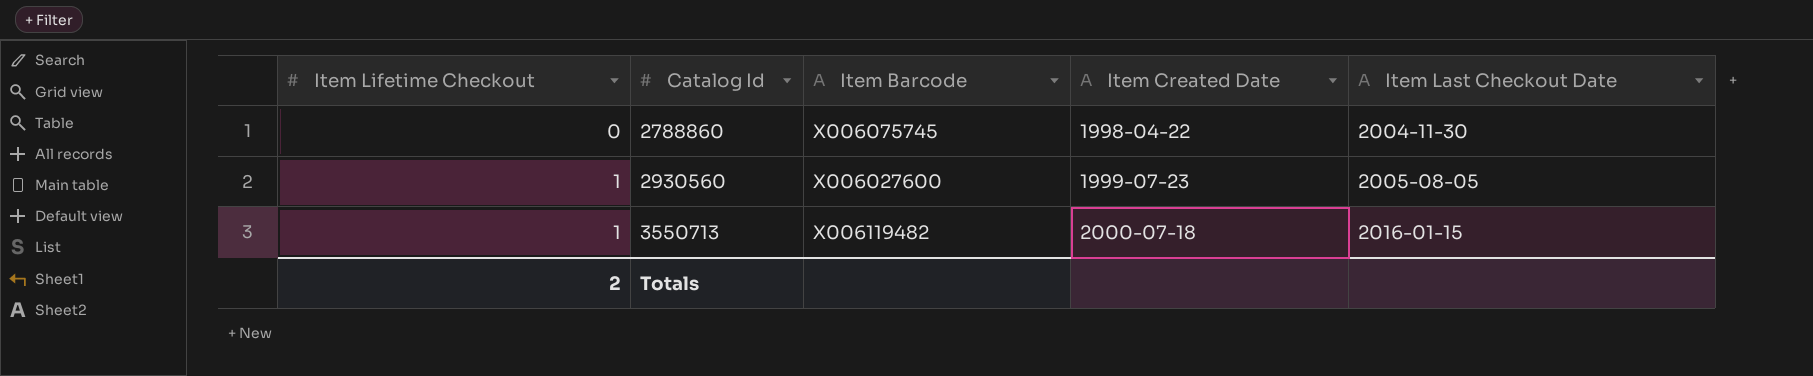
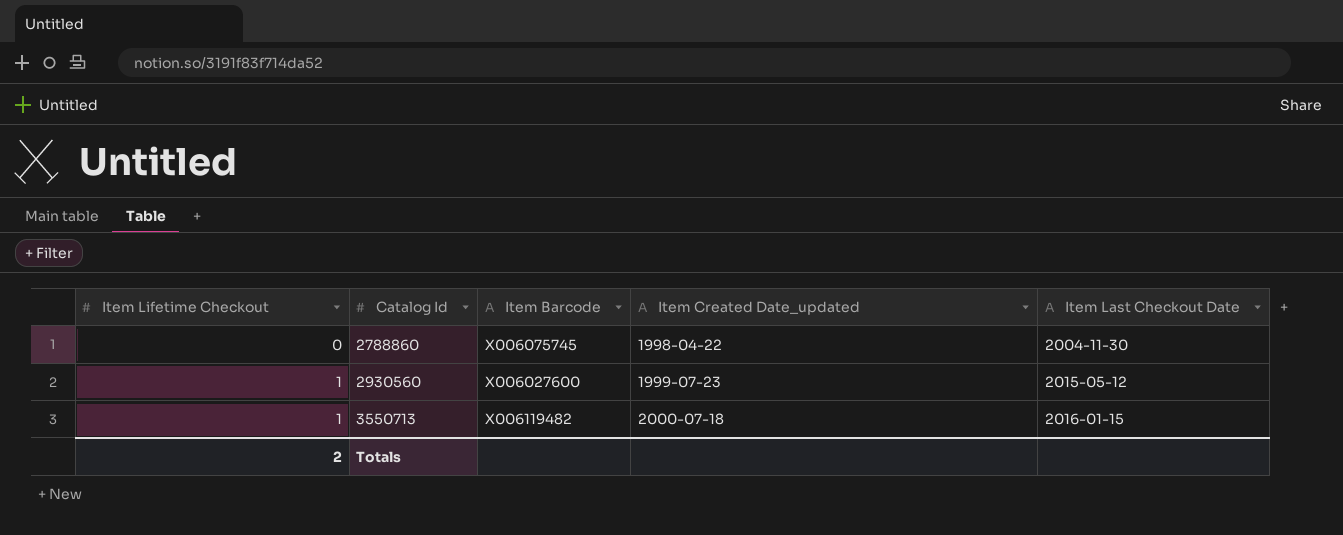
column name: Item Created Date -> Item Created Date_updated
2930560 | Item Last Checkout Date: 2005-08-05 -> 2015-05-12

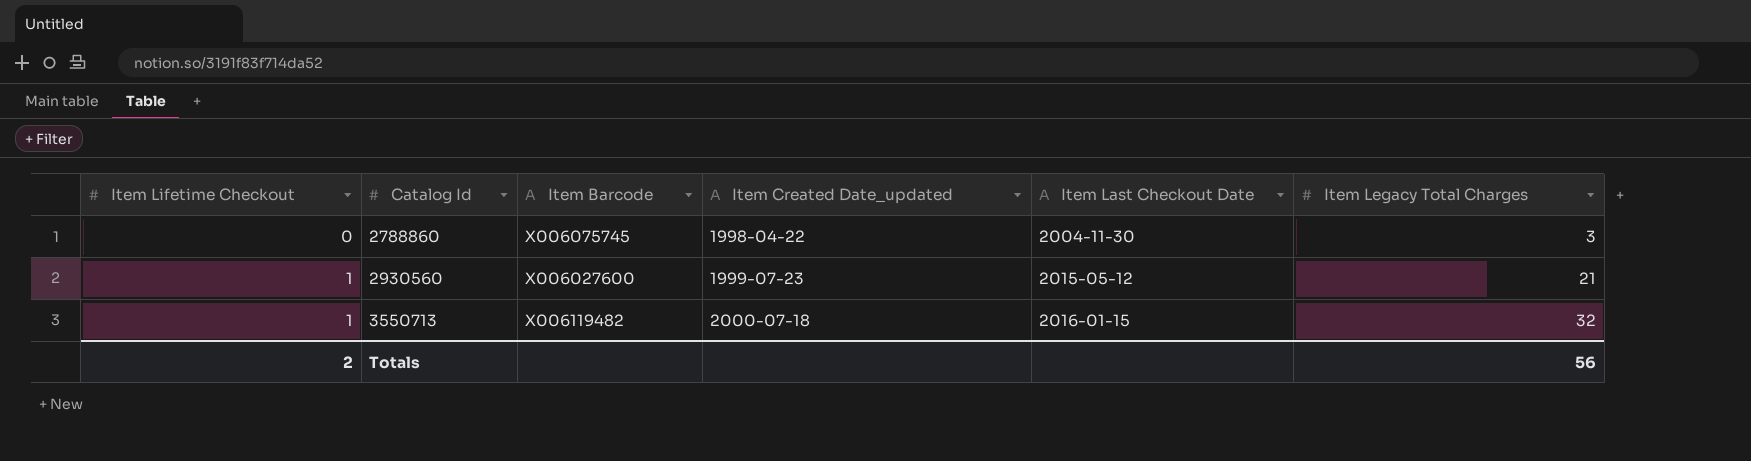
column Item Legacy Total Charges | position: none -> 6

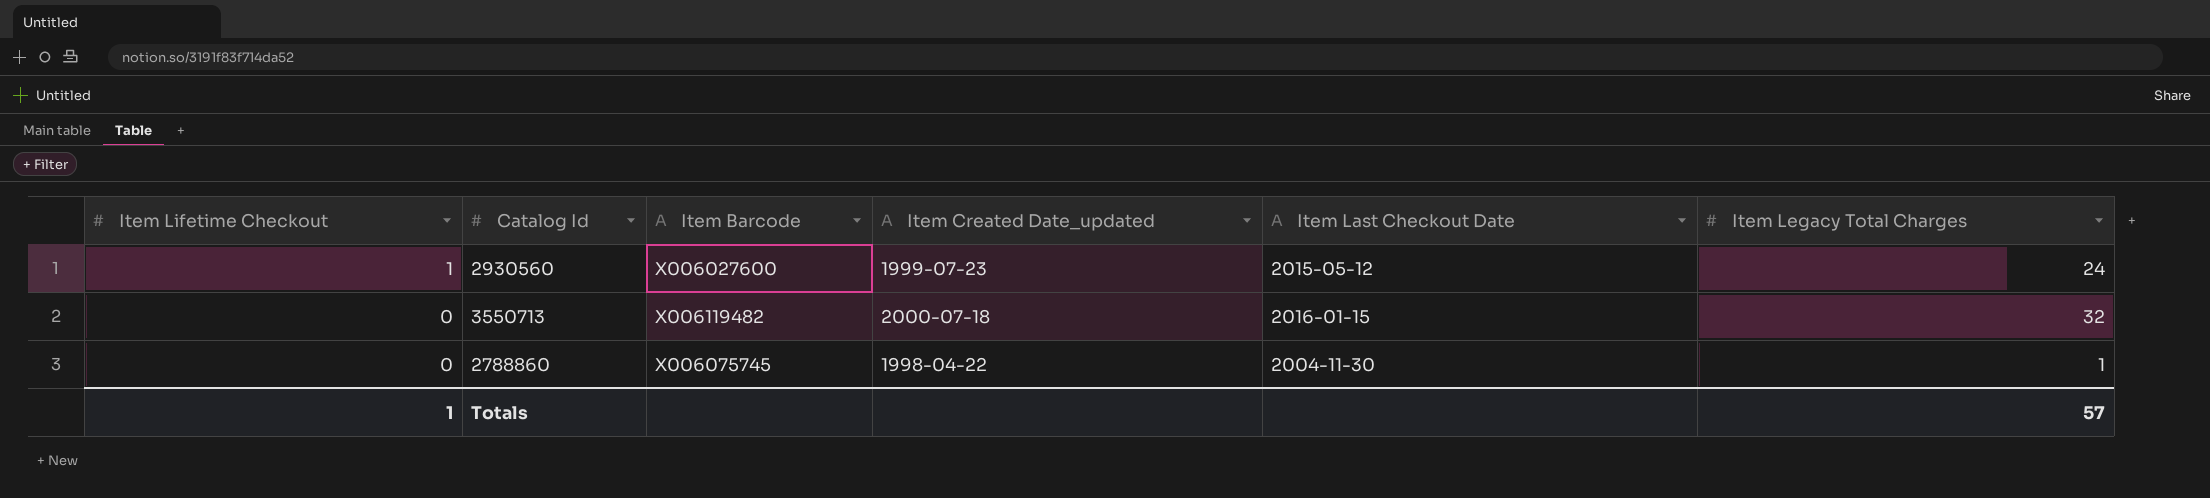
row order: Item Lifetime Checkout ascending -> Item Lifetime Checkout descending
2930560 | Item Legacy Total Charges: 21 -> 24
3550713 | Item Lifetime Checkout: 1 -> 0
2788860 | Item Legacy Total Charges: 3 -> 1
Totals | Item Lifetime Checkout: 2 -> 1
Totals | Item Legacy Total Charges: 56 -> 57

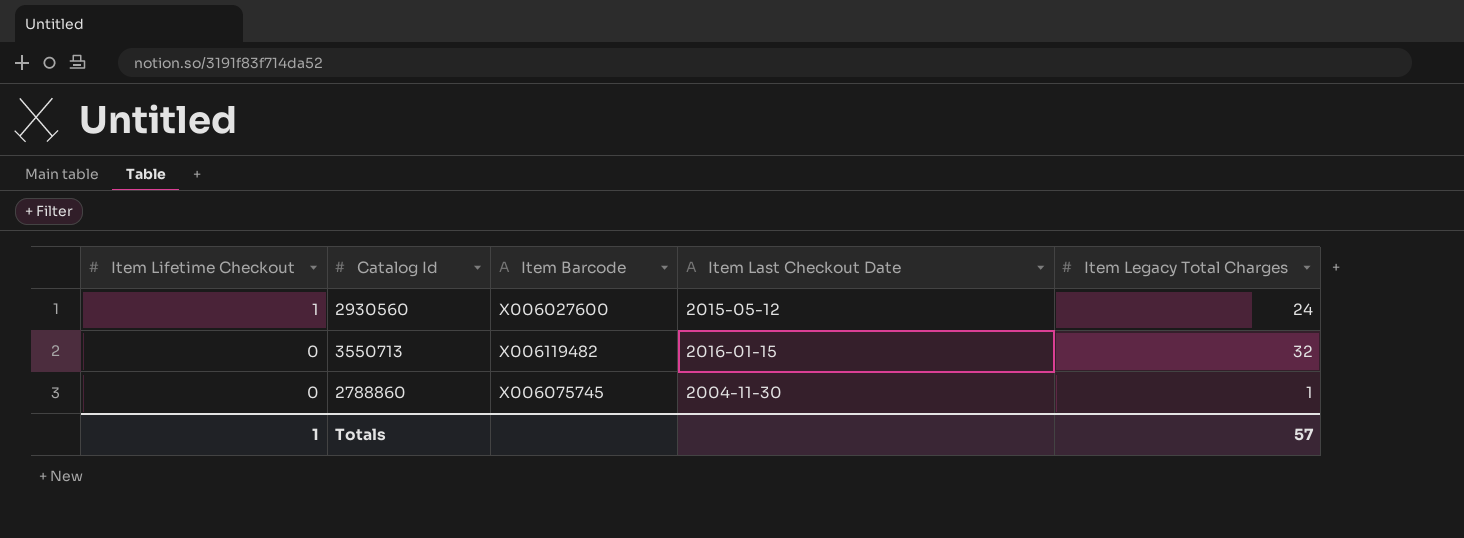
column Item Created Date_updated | position: 4 -> none

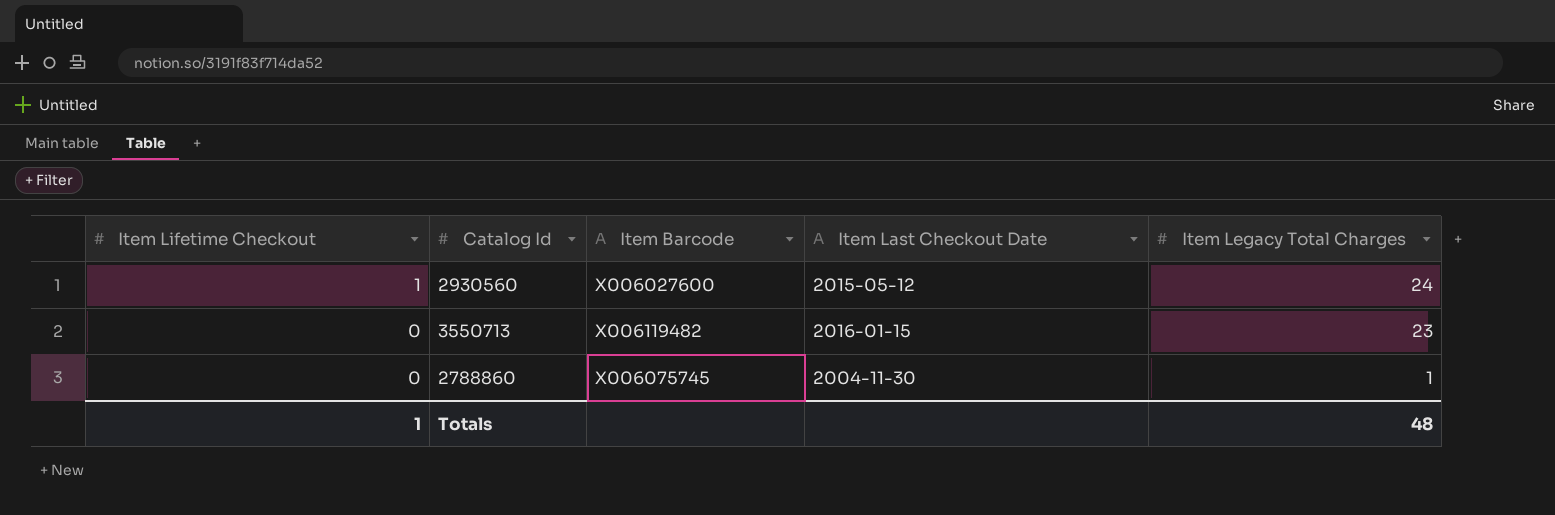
3550713 | Item Legacy Total Charges: 32 -> 23
Totals | Item Legacy Total Charges: 57 -> 48

